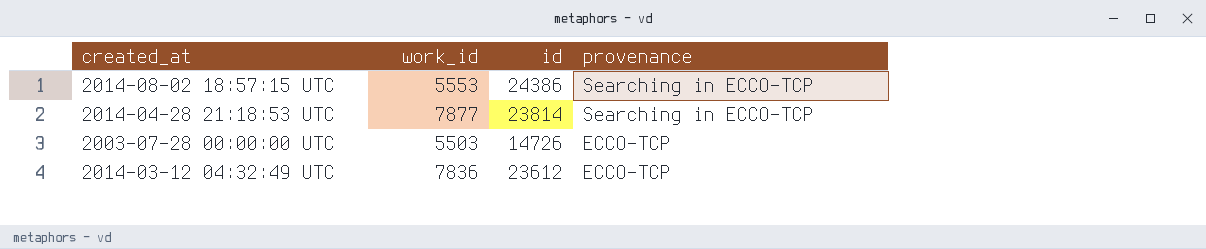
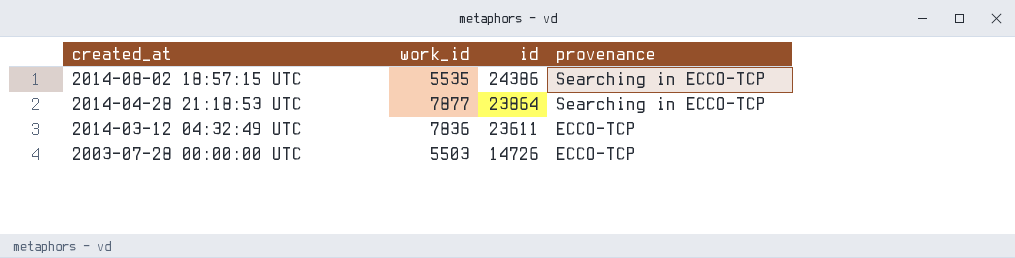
row order: provenance descending -> created_at descending
2014-08-02 18:57:15 UTC | work_id: 5553 -> 5535
2014-04-28 21:18:53 UTC | id: 23814 -> 23864
2014-03-12 04:32:49 UTC | id: 23612 -> 23611

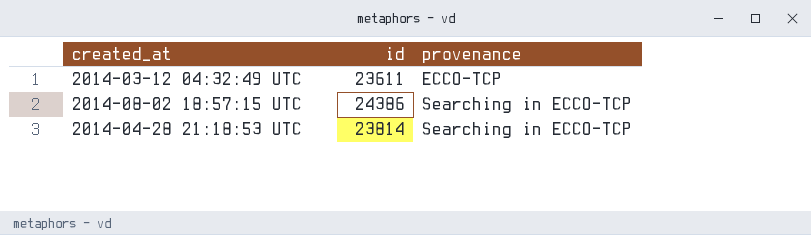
row order: created_at descending -> provenance ascending
column work_id | position: 2 -> none
row 2003-07-28 00:00:00 UTC: 5503 | 14726 | ECCO-TCP -> none
2014-04-28 21:18:53 UTC | id: 23864 -> 23814

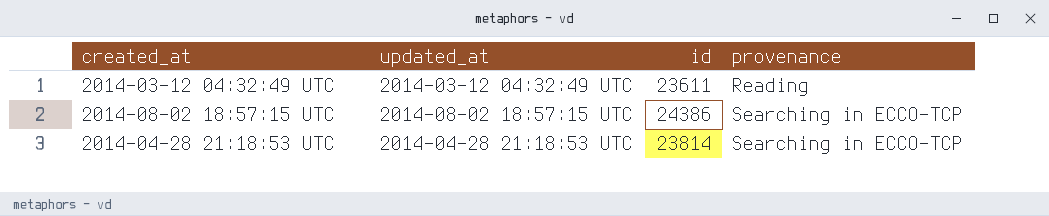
column updated_at | position: none -> 2
2014-03-12 04:32:49 UTC | provenance: ECCO-TCP -> Reading

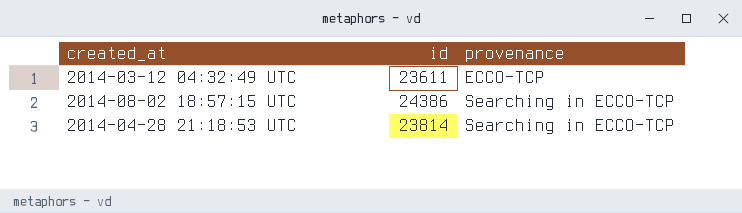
column updated_at | position: 2 -> none
2014-03-12 04:32:49 UTC | provenance: Reading -> ECCO-TCP

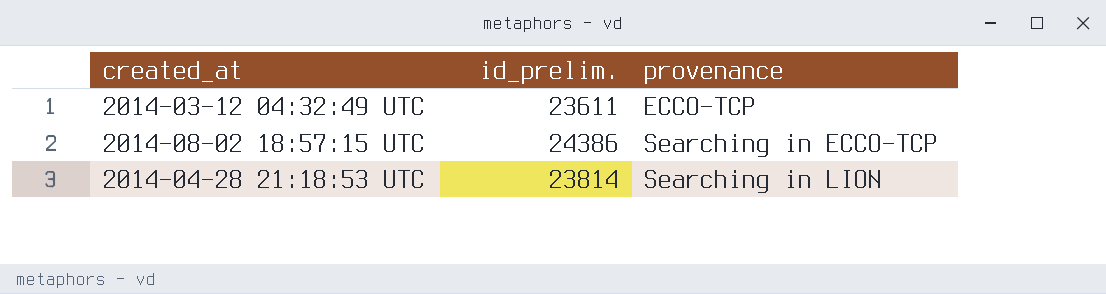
column name: id -> id_prelim.
2014-04-28 21:18:53 UTC | provenance: Searching in ECCO-TCP -> Searching in LION

